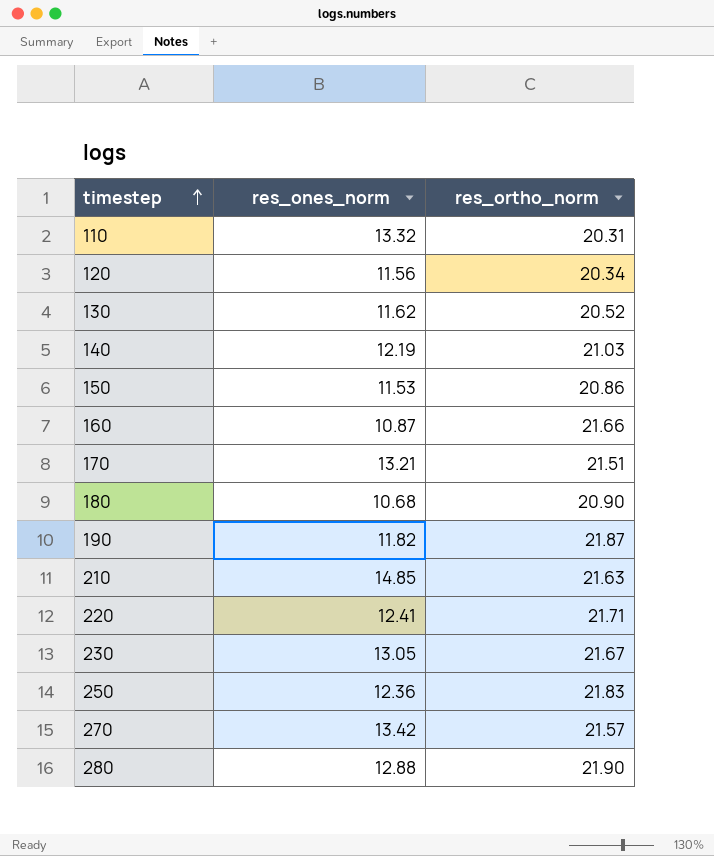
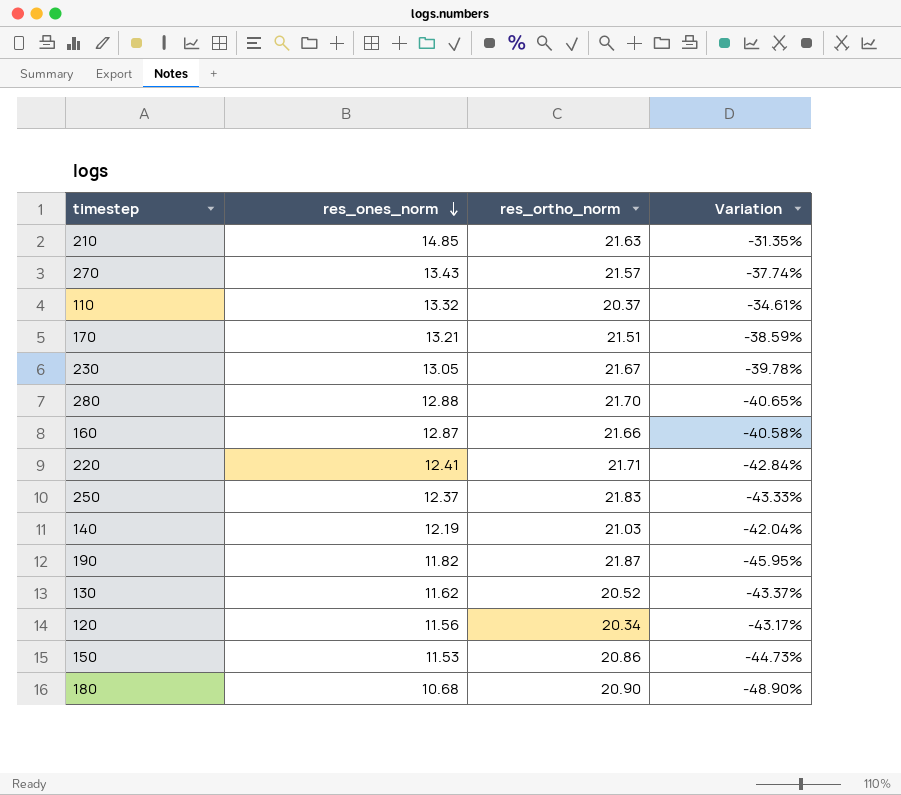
row order: timestep ascending -> res_ones_norm descending
column Variation | formula: none -> ([res_ones_norm] - [res_ortho_norm]) / [res_ortho_norm]
270 | res_ones_norm: 13.42 -> 13.43
110 | res_ortho_norm: 20.31 -> 20.37
280 | res_ortho_norm: 21.90 -> 21.70
160 | res_ones_norm: 10.87 -> 12.87
250 | res_ones_norm: 12.36 -> 12.37

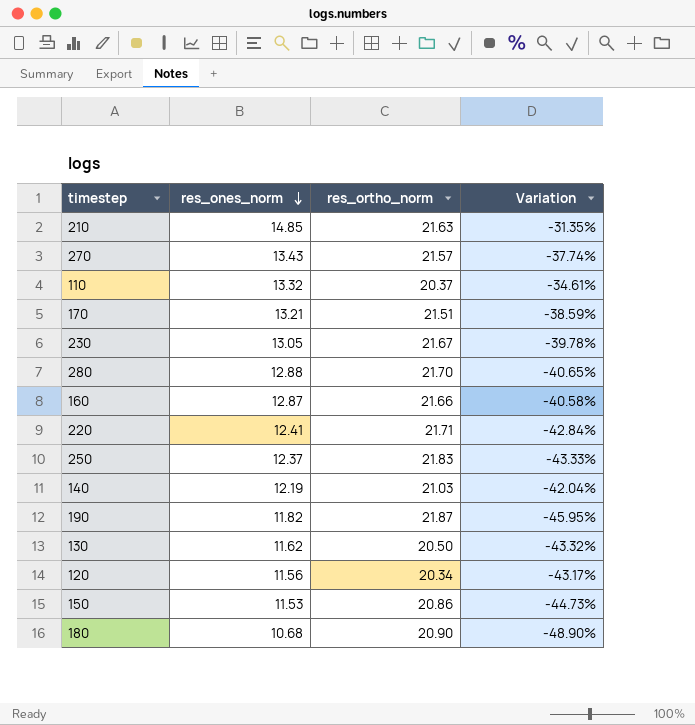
130 | res_ortho_norm: 20.52 -> 20.50
130 | Variation: -43.37% -> -43.32%

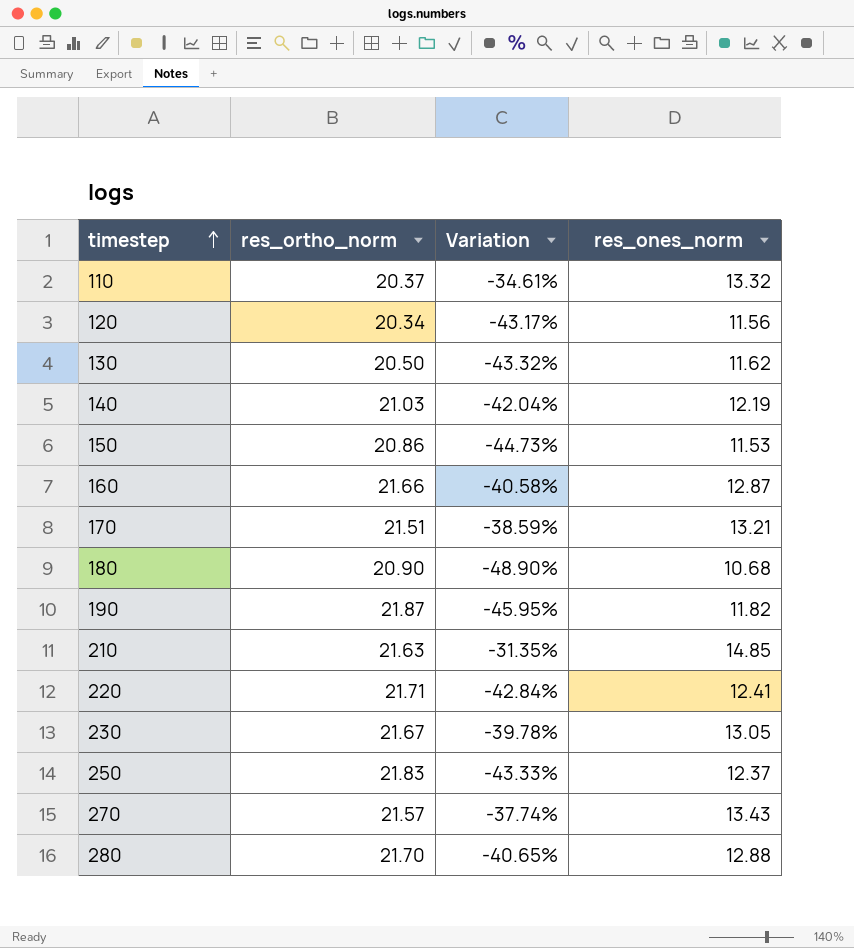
row order: res_ones_norm descending -> timestep ascending
column res_ones_norm | position: 2 -> 4

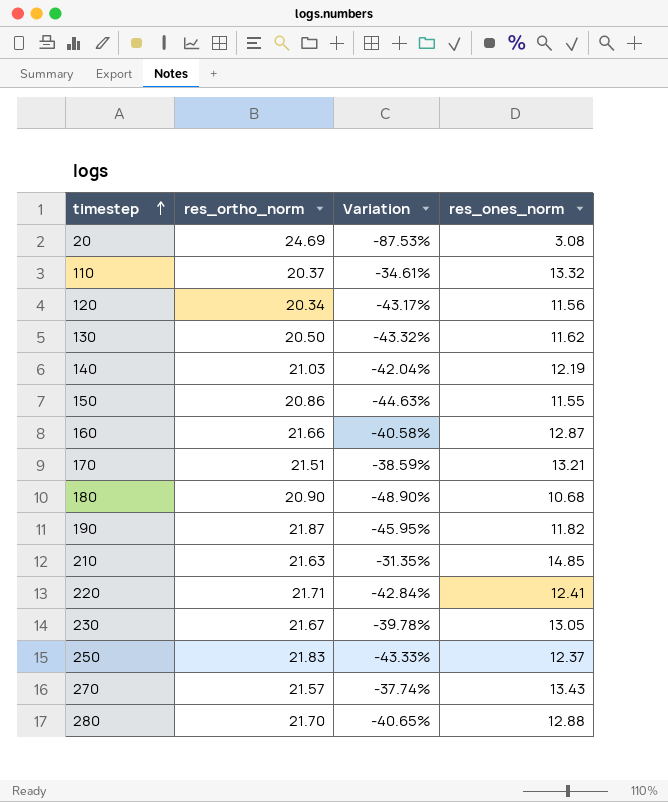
row 20: none -> 24.69 | -87.53% | 3.08
150 | Variation: -44.73% -> -44.63%
150 | res_ones_norm: 11.53 -> 11.55

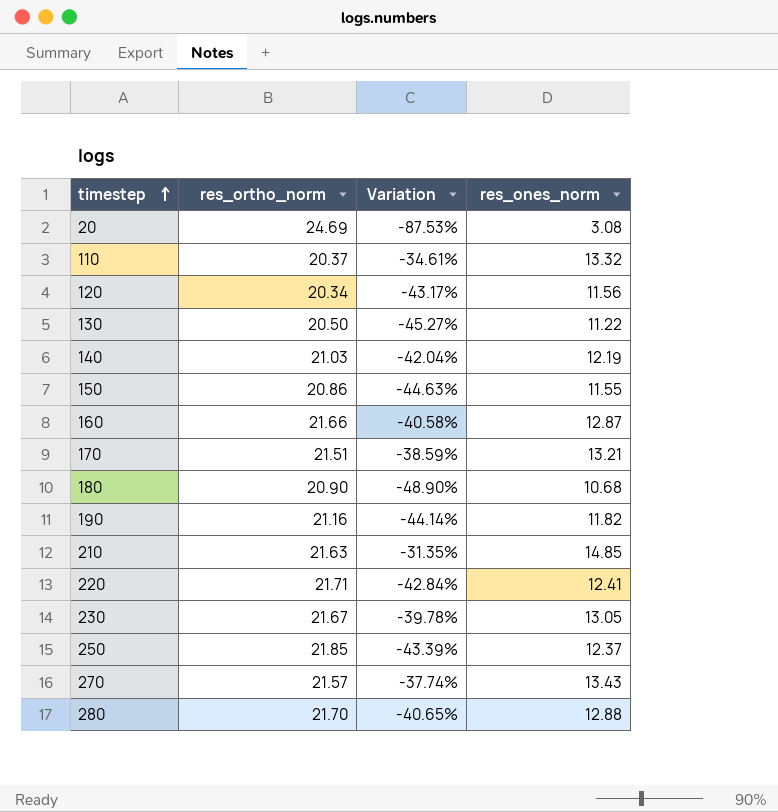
130 | Variation: -43.32% -> -45.27%
130 | res_ones_norm: 11.62 -> 11.22
190 | res_ortho_norm: 21.87 -> 21.16
190 | Variation: -45.95% -> -44.14%
250 | res_ortho_norm: 21.83 -> 21.85
250 | Variation: -43.33% -> -43.39%

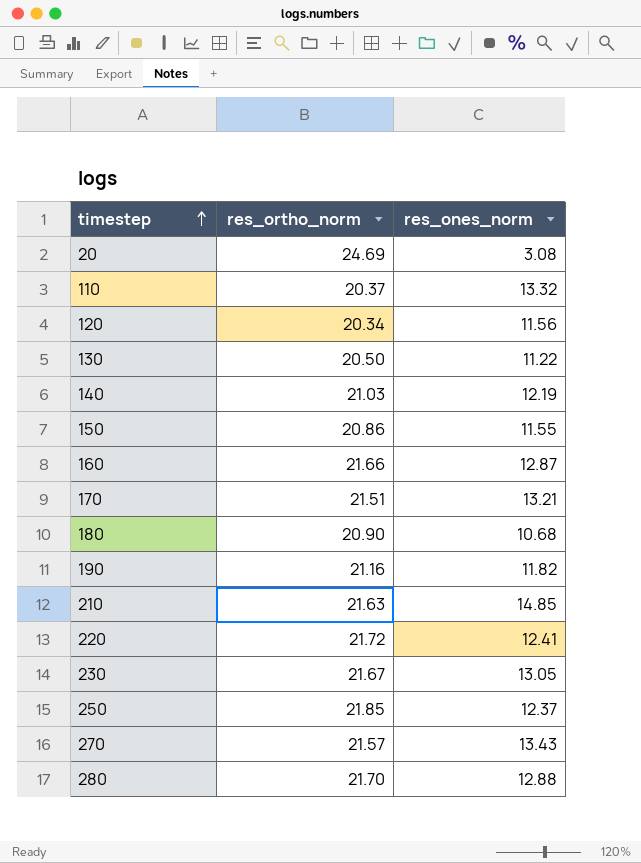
column Variation | formula: ([res_ones_norm] - [res_ortho_norm]) / [res_ortho_norm] -> none
220 | res_ortho_norm: 21.71 -> 21.72

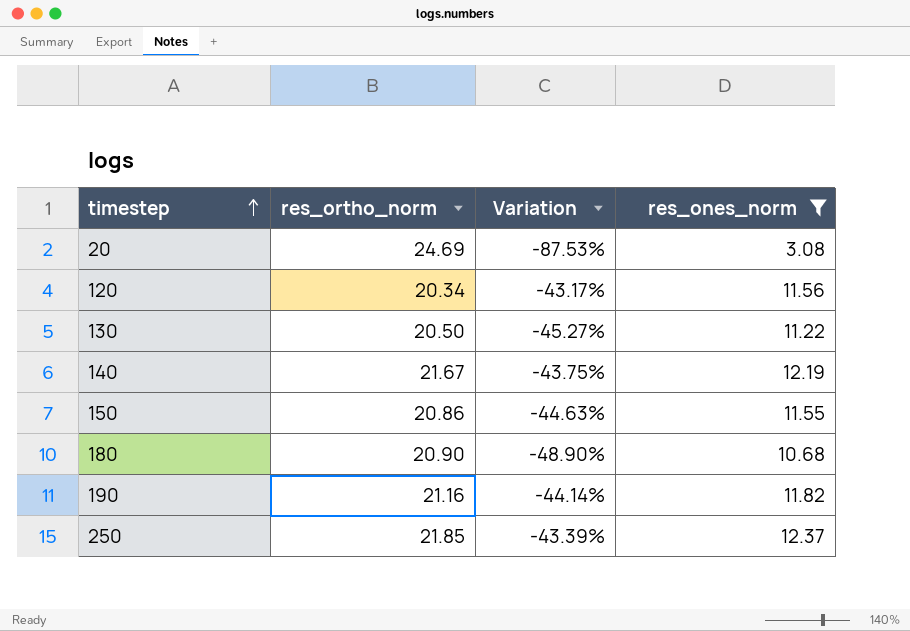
filter: none -> res_ones_norm <= 12.37
column Variation | formula: none -> ([res_ones_norm] - [res_ortho_norm]) / [res_ortho_norm]
140 | res_ortho_norm: 21.03 -> 21.67

